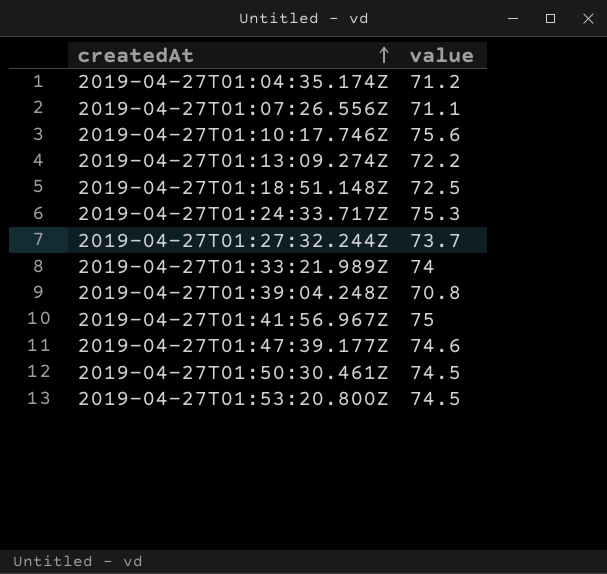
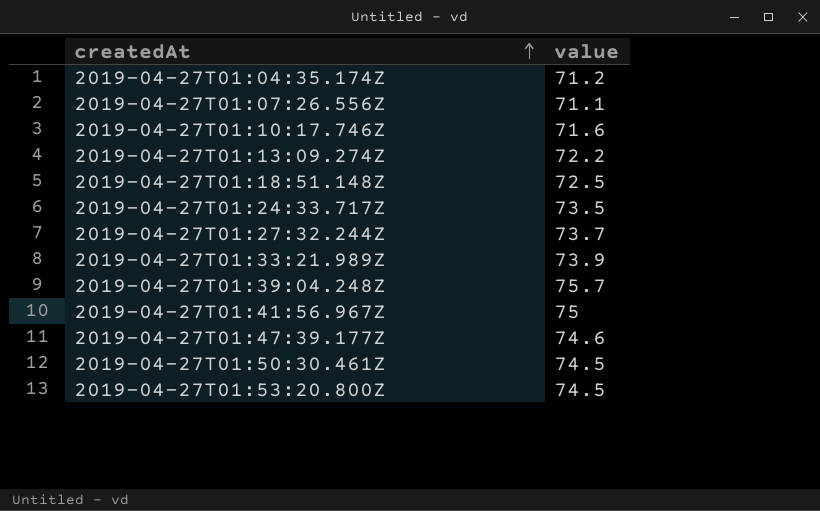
2019-04-27T01:10:17.746Z | value: 75.6 -> 71.6
2019-04-27T01:24:33.717Z | value: 75.3 -> 73.5
2019-04-27T01:33:21.989Z | value: 74 -> 73.9
2019-04-27T01:39:04.248Z | value: 70.8 -> 75.7

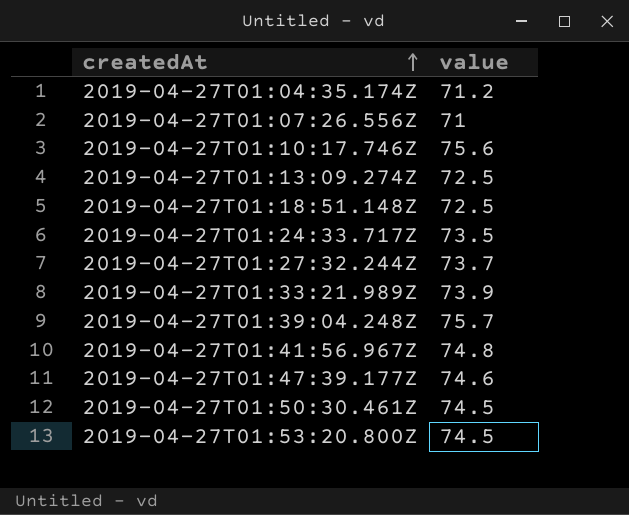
2019-04-27T01:07:26.556Z | value: 71.1 -> 71
2019-04-27T01:10:17.746Z | value: 71.6 -> 75.6
2019-04-27T01:13:09.274Z | value: 72.2 -> 72.5
2019-04-27T01:41:56.967Z | value: 75 -> 74.8

